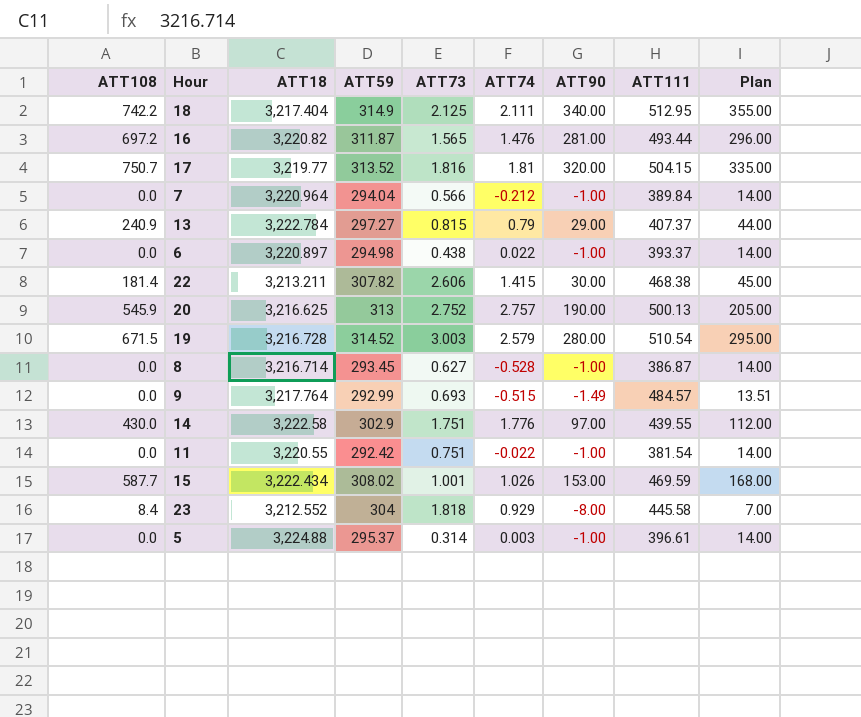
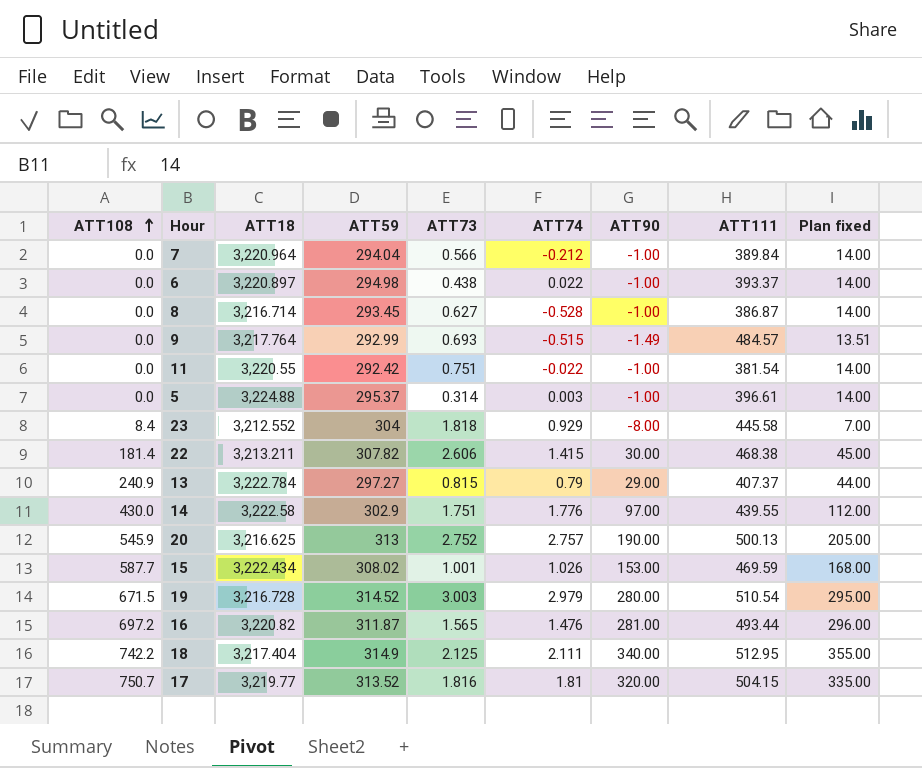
row order: none -> ATT108 ascending
column name: Plan -> Plan fixed
19 | ATT74: 2.579 -> 2.979

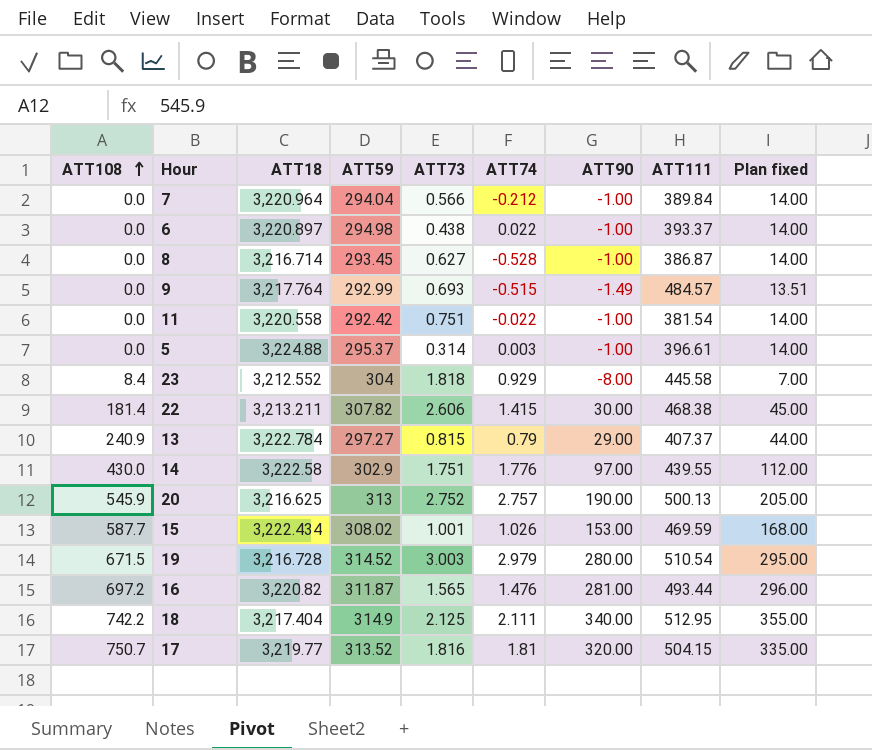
11 | ATT18: 3,220.55 -> 3,220.558

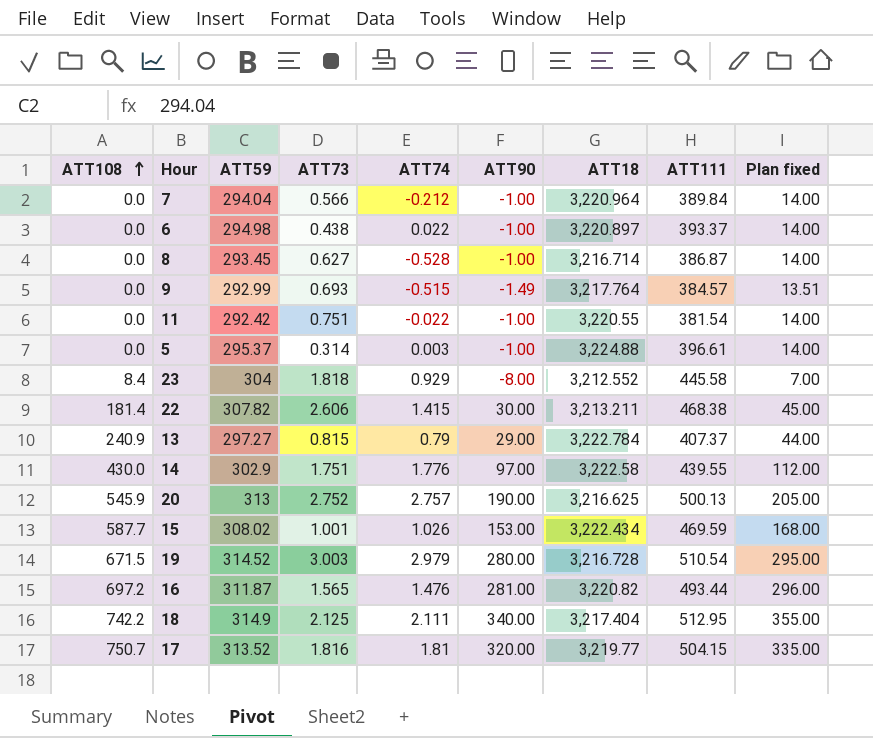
column ATT18 | position: 3 -> 7
9 | ATT111: 484.57 -> 384.57
11 | ATT18: 3,220.558 -> 3,220.55

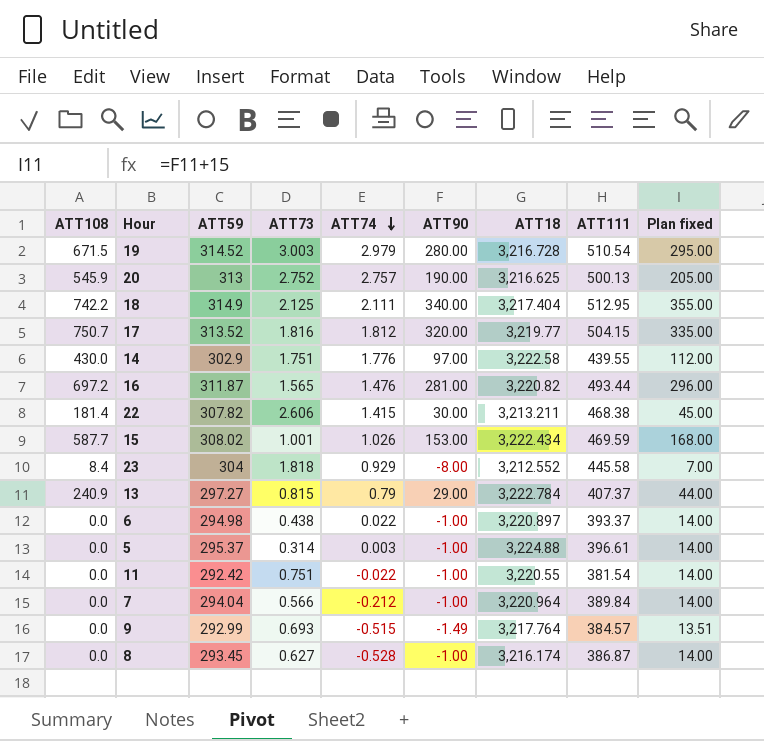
row order: ATT108 ascending -> ATT74 descending
17 | ATT74: 1.81 -> 1.812
8 | ATT18: 3,216.714 -> 3,216.174

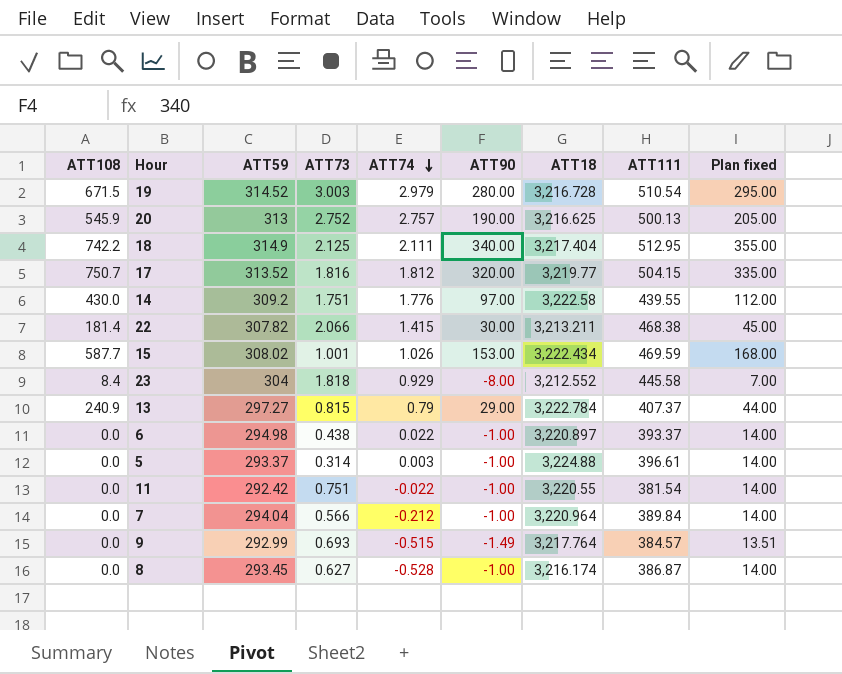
row 16: 697.2 | 311.87 | 1.565 | 1.476 | 281.00 | 3,220.82 | 493.44 | 296.00 -> none
14 | ATT59: 302.9 -> 309.2
22 | ATT73: 2.606 -> 2.066
5 | ATT59: 295.37 -> 293.37

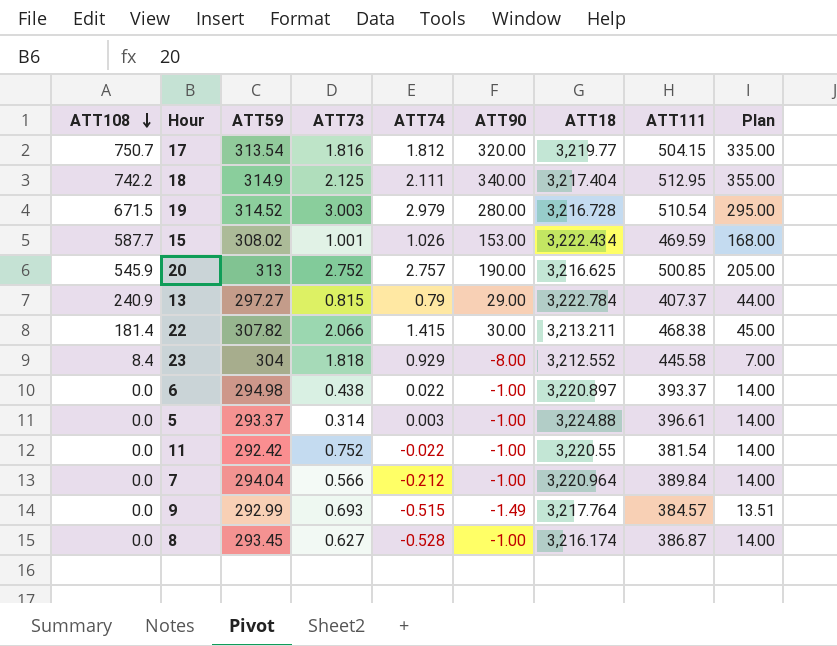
row order: ATT74 descending -> ATT108 descending
column name: Plan fixed -> Plan
row 14: 430.0 | 309.2 | 1.751 | 1.776 | 97.00 | 3,222.58 | 439.55 | 112.00 -> none
17 | ATT59: 313.52 -> 313.54
20 | ATT111: 500.13 -> 500.85
11 | ATT73: 0.751 -> 0.752

